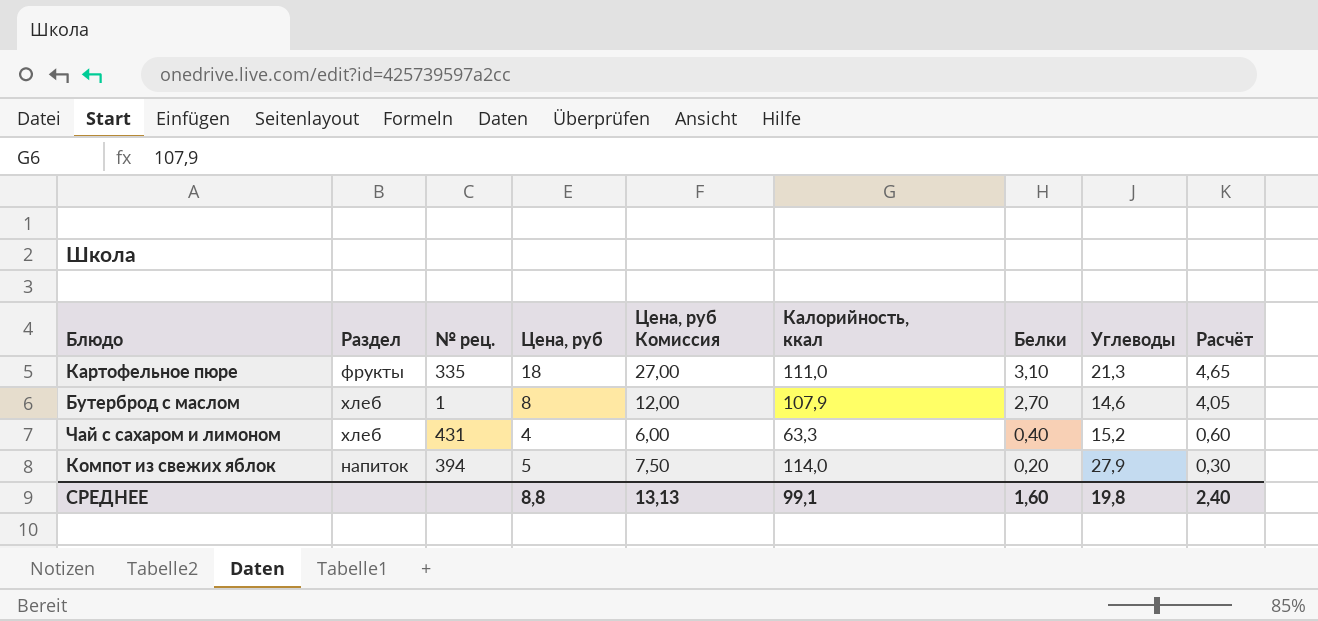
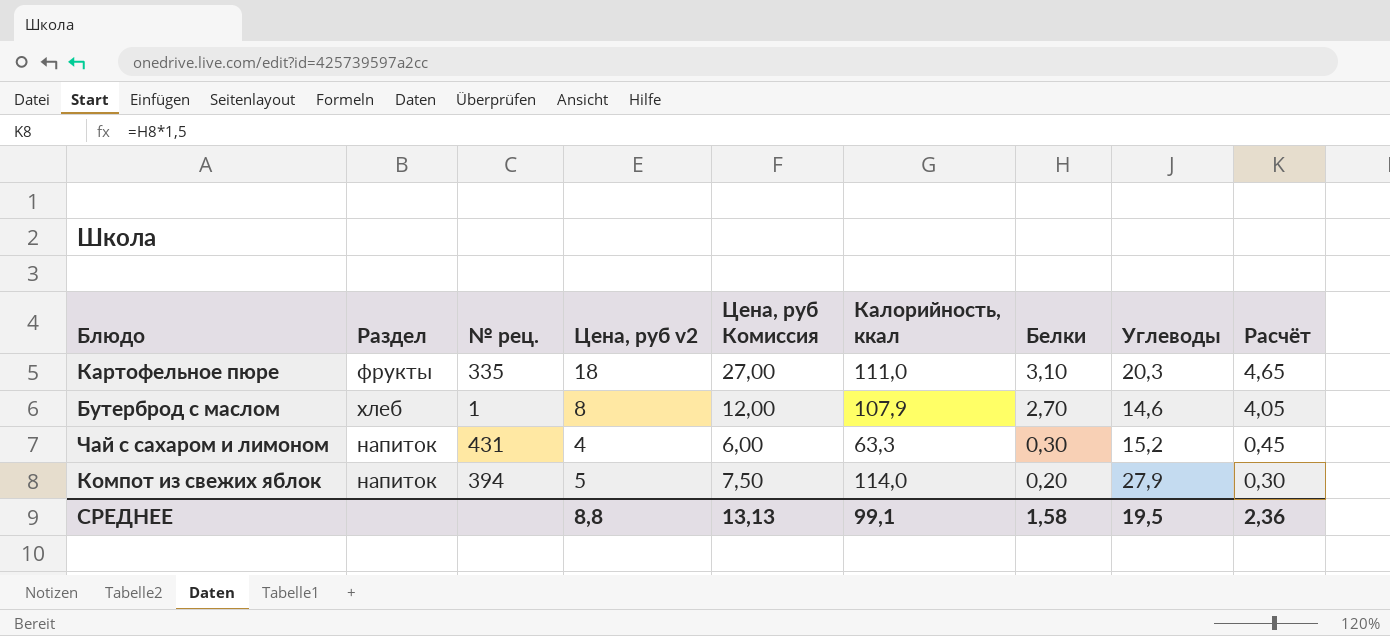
column name: Цена, руб -> Цена, руб v2
Картофельное пюре | Углеводы: 21,3 -> 20,3
Чай с сахаром и лимоном | Раздел: хлеб -> напиток
Чай с сахаром и лимоном | Белки: 0,40 -> 0,30
Чай с сахаром и лимоном | Расчёт: 0,60 -> 0,45
СРЕДНЕЕ | Белки: 1,60 -> 1,58
СРЕДНЕЕ | Углеводы: 19,8 -> 19,5
СРЕДНЕЕ | Расчёт: 2,40 -> 2,36

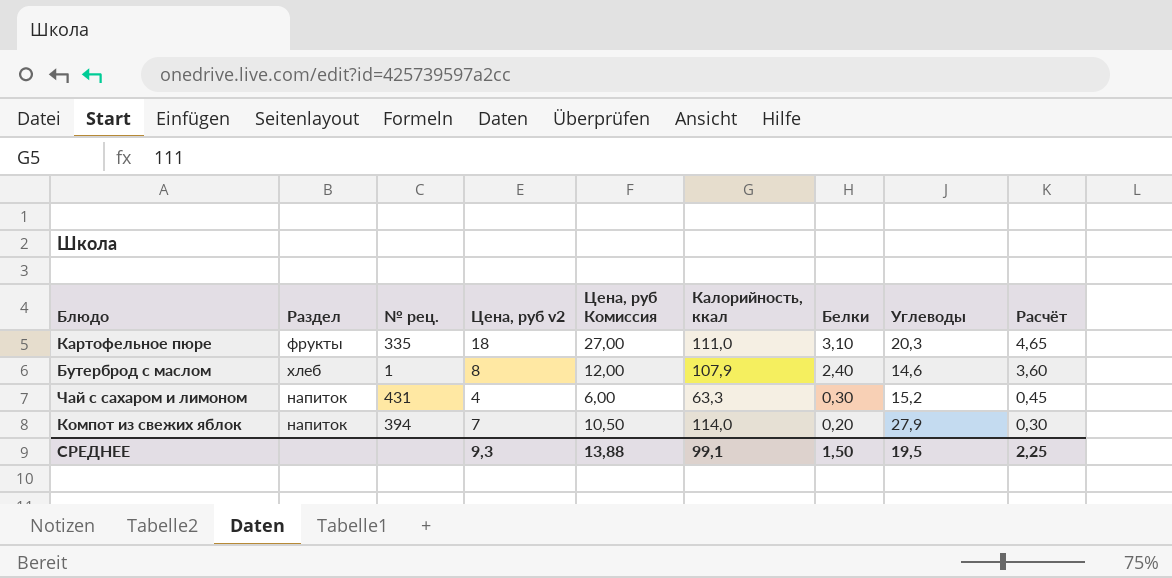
Бутерброд с маслом | Белки: 2,70 -> 2,40
Бутерброд с маслом | Расчёт: 4,05 -> 3,60
Компот из свежих яблок | Цена, руб v2: 5 -> 7
Компот из свежих яблок | Цена, руб Комиссия: 7,50 -> 10,50
СРЕДНЕЕ | Цена, руб v2: 8,8 -> 9,3
СРЕДНЕЕ | Цена, руб Комиссия: 13,13 -> 13,88
СРЕДНЕЕ | Белки: 1,58 -> 1,50
СРЕДНЕЕ | Расчёт: 2,36 -> 2,25

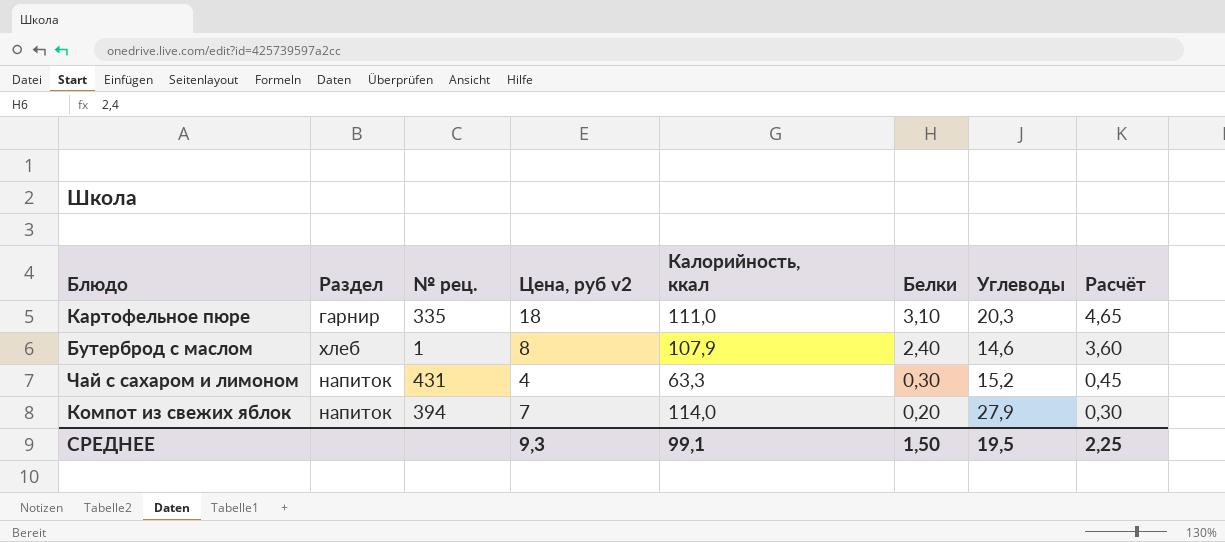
column Цена, руб Комиссия | formula: [Цена, руб v2] * 1,5 -> none
Картофельное пюре | Раздел: фрукты -> гарнир

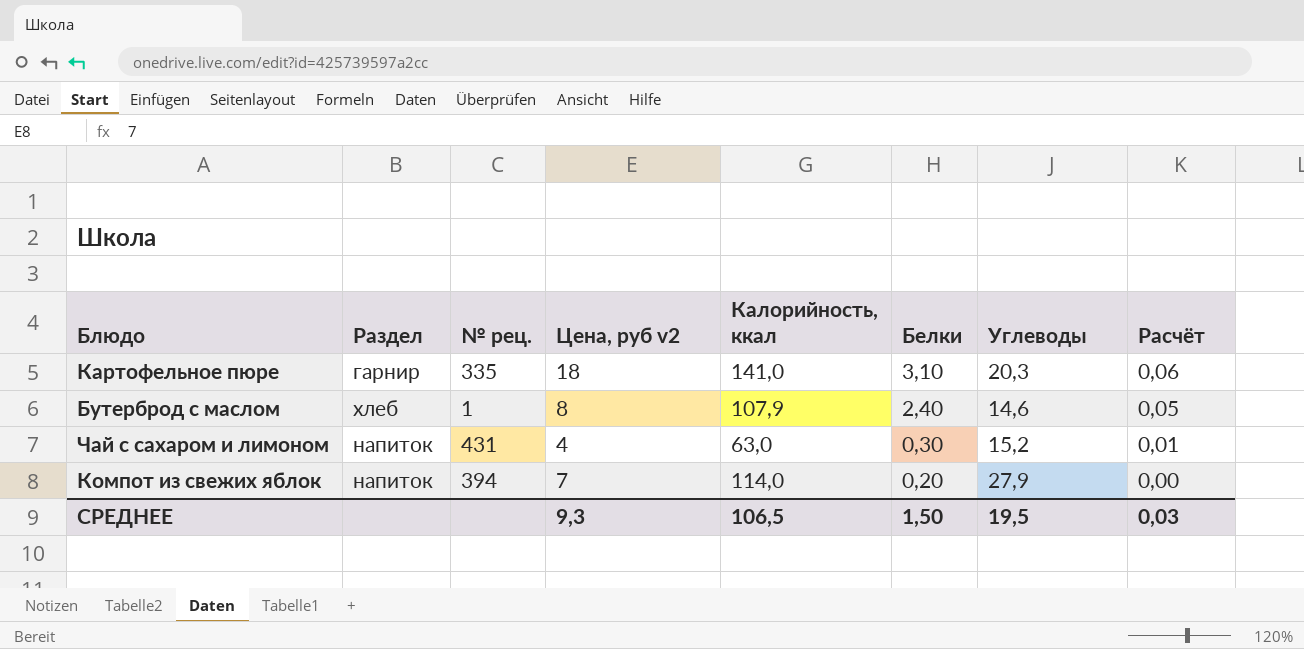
column Расчёт | formula: [Белки] * 1,5 -> [Белки] * 0,02
Картофельное пюре | Калорийность, ккал: 111,0 -> 141,0
Чай с сахаром и лимоном | Калорийность, ккал: 63,3 -> 63,0
СРЕДНЕЕ | Калорийность, ккал: 99,1 -> 106,5
СРЕДНЕЕ | Расчёт: 2,25 -> 0,03

